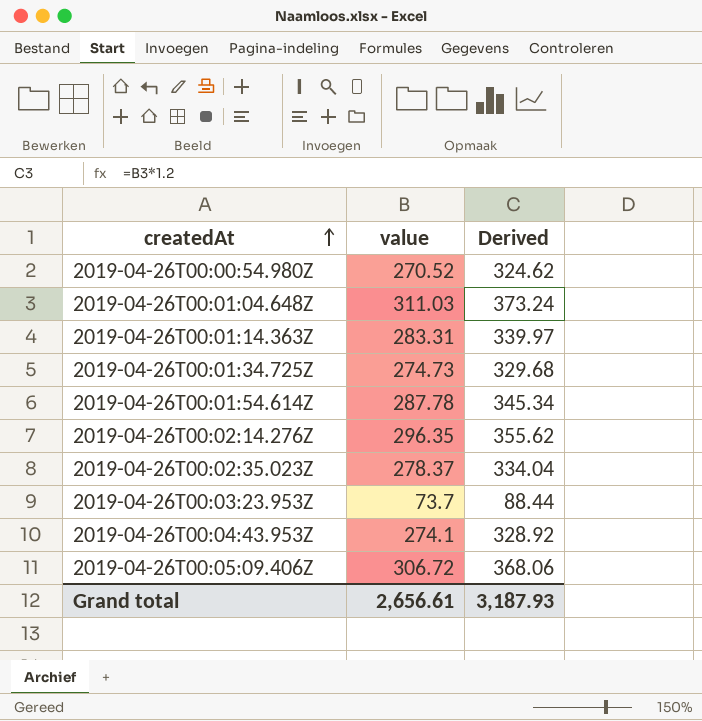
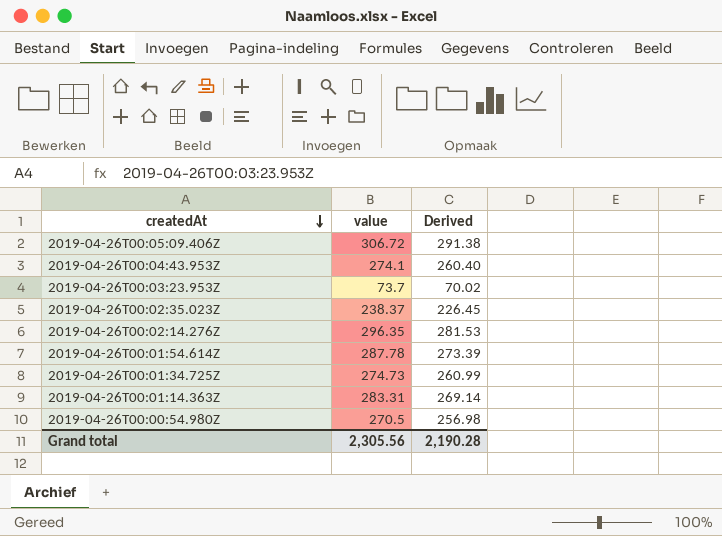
row order: createdAt ascending -> createdAt descending
column Derived | formula: [value] * 1.2 -> [value] * 0.95
row 2019-04-26T00:01:04.648Z: 311.03 | 373.24 -> none
2019-04-26T00:02:35.023Z | value: 278.37 -> 238.37
2019-04-26T00:00:54.980Z | value: 270.52 -> 270.5
Grand total | value: 2,656.61 -> 2,305.56
Grand total | Derived: 3,187.93 -> 2,190.28

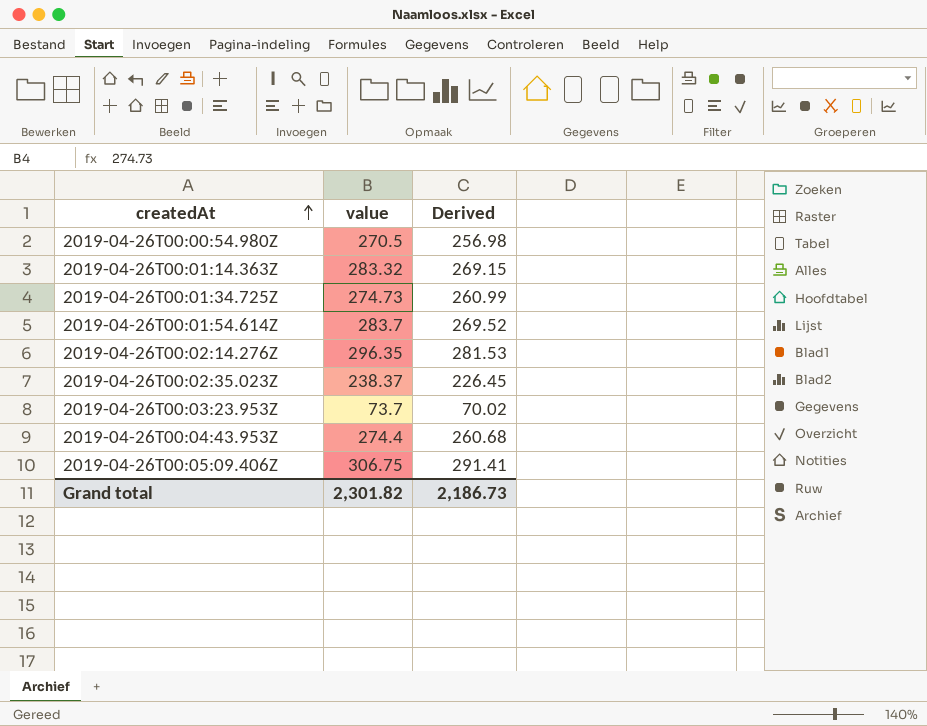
row order: createdAt descending -> createdAt ascending
2019-04-26T00:01:14.363Z | value: 283.31 -> 283.32
2019-04-26T00:01:14.363Z | Derived: 269.14 -> 269.15
2019-04-26T00:01:54.614Z | value: 287.78 -> 283.7
2019-04-26T00:01:54.614Z | Derived: 273.39 -> 269.52
2019-04-26T00:04:43.953Z | value: 274.1 -> 274.4
2019-04-26T00:04:43.953Z | Derived: 260.40 -> 260.68
2019-04-26T00:05:09.406Z | value: 306.72 -> 306.75
2019-04-26T00:05:09.406Z | Derived: 291.38 -> 291.41
Grand total | value: 2,305.56 -> 2,301.82
Grand total | Derived: 2,190.28 -> 2,186.73

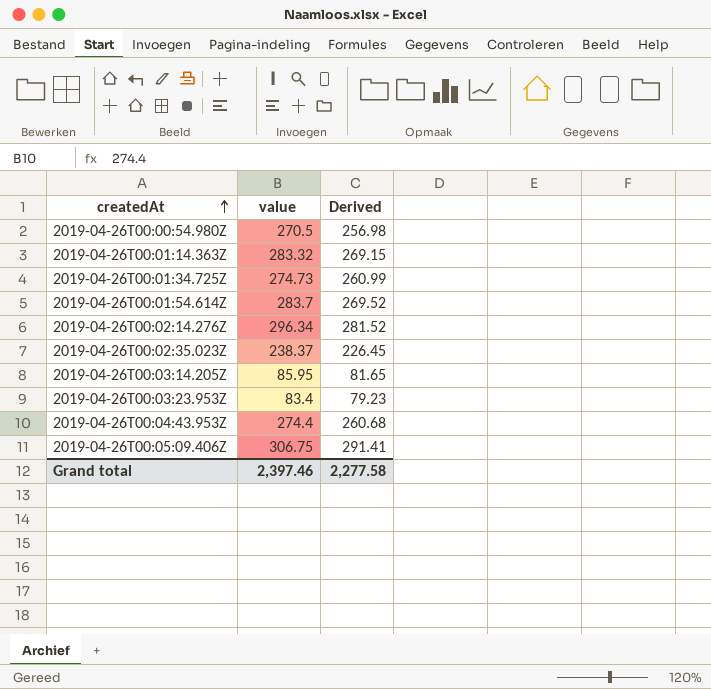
2019-04-26T00:02:14.276Z | value: 296.35 -> 296.34
2019-04-26T00:02:14.276Z | Derived: 281.53 -> 281.52
row 2019-04-26T00:03:14.205Z: none -> 85.95 | 81.65
2019-04-26T00:03:23.953Z | value: 73.7 -> 83.4
2019-04-26T00:03:23.953Z | Derived: 70.02 -> 79.23
Grand total | value: 2,301.82 -> 2,397.46
Grand total | Derived: 2,186.73 -> 2,277.58

